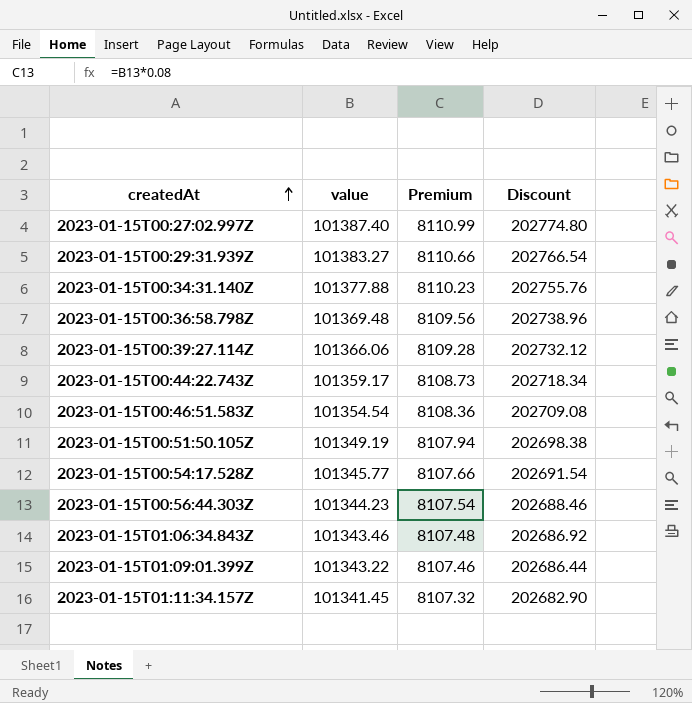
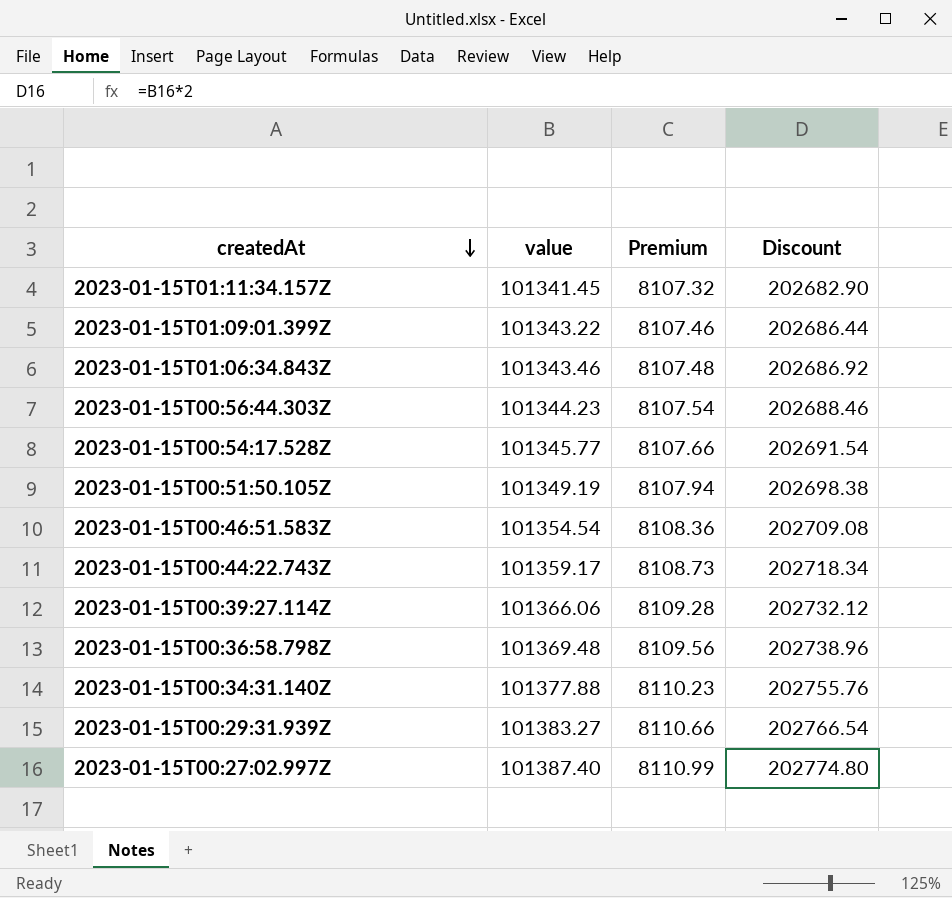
row order: createdAt ascending -> createdAt descending

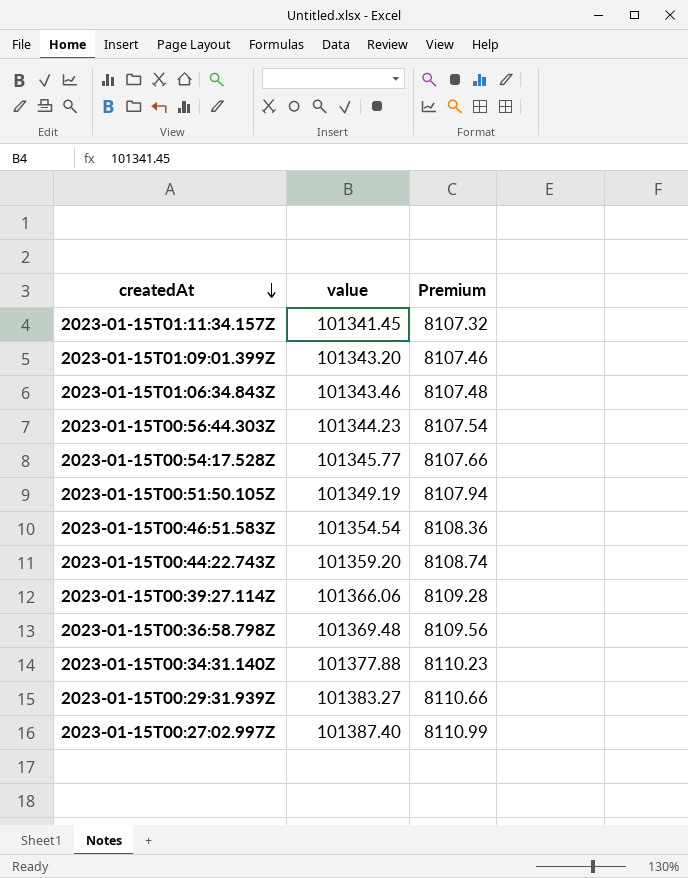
column Discount | formula: [value] * 2 -> none
2023-01-15T01:09:01.399Z | value: 101343.22 -> 101343.20
2023-01-15T00:44:22.743Z | value: 101359.17 -> 101359.20
2023-01-15T00:44:22.743Z | Premium: 8108.73 -> 8108.74

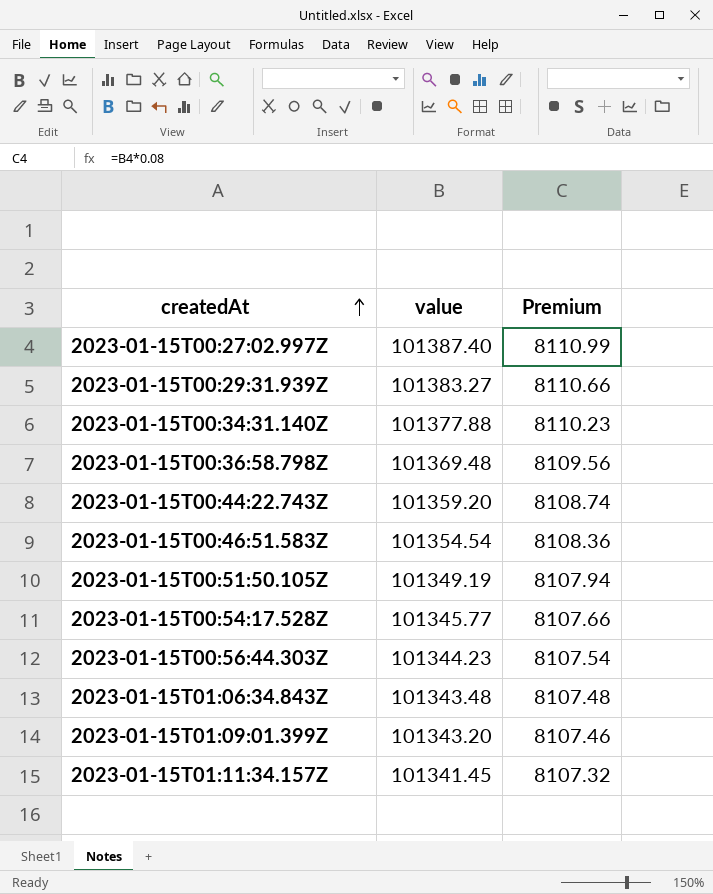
row order: createdAt descending -> createdAt ascending
row 2023-01-15T00:39:27.114Z: 101366.06 | 8109.28 -> none
2023-01-15T01:06:34.843Z | value: 101343.46 -> 101343.48

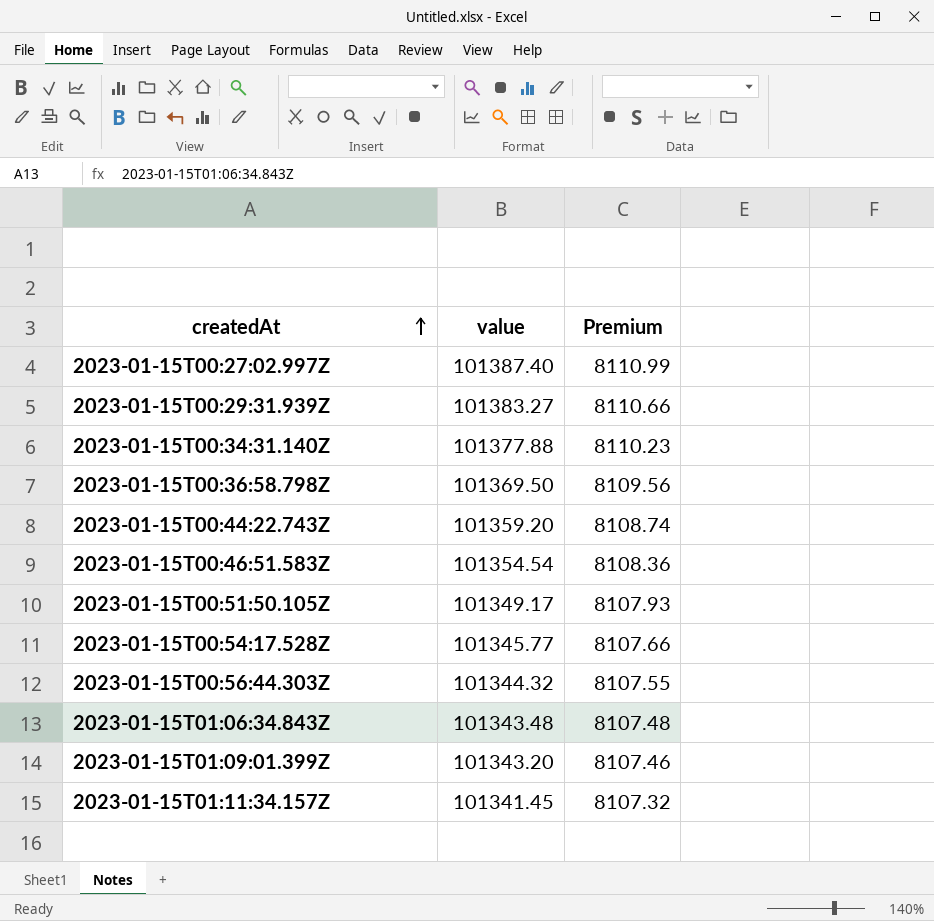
2023-01-15T00:36:58.798Z | value: 101369.48 -> 101369.50
2023-01-15T00:51:50.105Z | value: 101349.19 -> 101349.17
2023-01-15T00:51:50.105Z | Premium: 8107.94 -> 8107.93
2023-01-15T00:56:44.303Z | value: 101344.23 -> 101344.32
2023-01-15T00:56:44.303Z | Premium: 8107.54 -> 8107.55

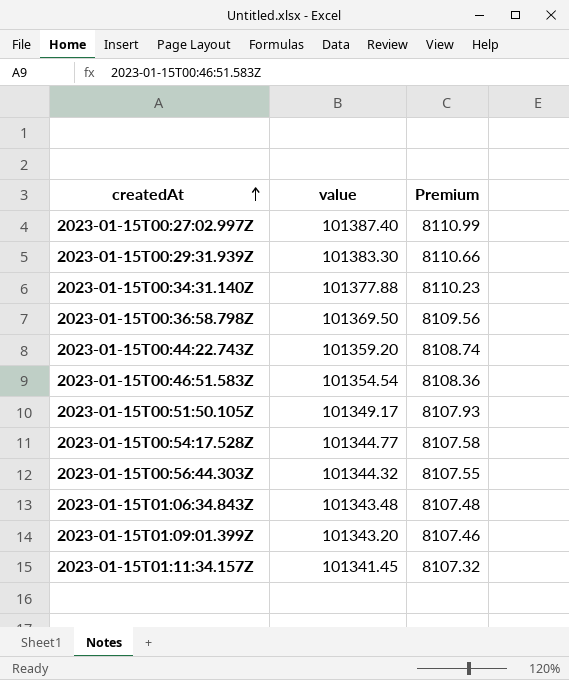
2023-01-15T00:29:31.939Z | value: 101383.27 -> 101383.30
2023-01-15T00:54:17.528Z | value: 101345.77 -> 101344.77
2023-01-15T00:54:17.528Z | Premium: 8107.66 -> 8107.58

